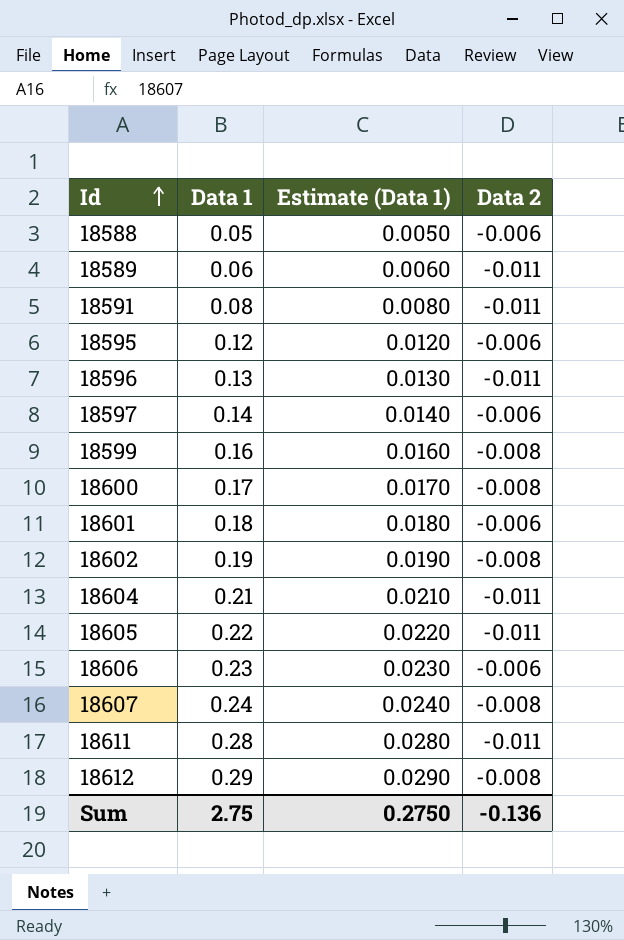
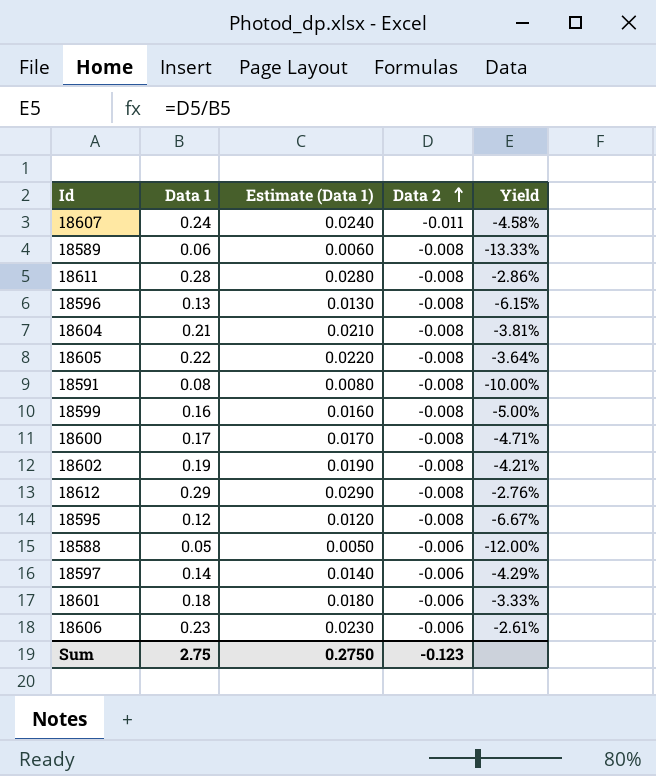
row order: Id ascending -> Data 2 ascending
column Yield | formula: none -> [Data 2] / [Data 1]
18607 | Data 2: -0.008 -> -0.011
18589 | Data 2: -0.011 -> -0.008
18611 | Data 2: -0.011 -> -0.008
18596 | Data 2: -0.011 -> -0.008
18604 | Data 2: -0.011 -> -0.008
18605 | Data 2: -0.011 -> -0.008
18591 | Data 2: -0.011 -> -0.008
18595 | Data 2: -0.006 -> -0.008
Sum | Data 2: -0.136 -> -0.123

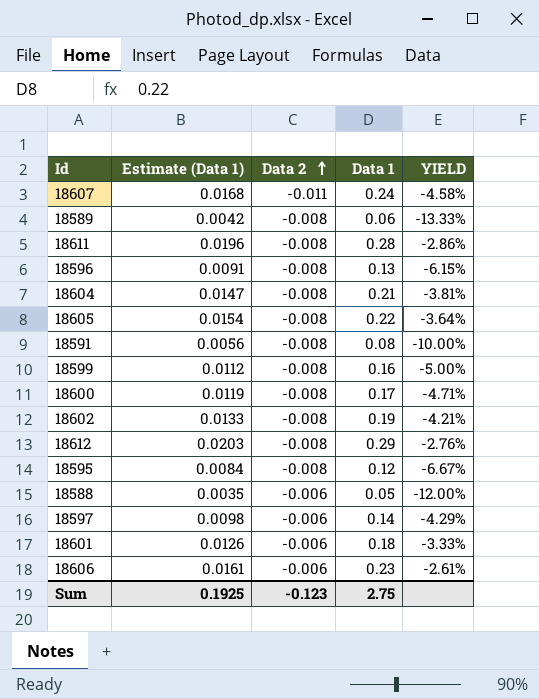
column Estimate (Data 1) | formula: [Data 1] * 0.1 -> [Data 1] * 0.07
column Data 1 | position: 2 -> 4
column name: Yield -> YIELD
Sum | Estimate (Data 1): 0.2750 -> 0.1925

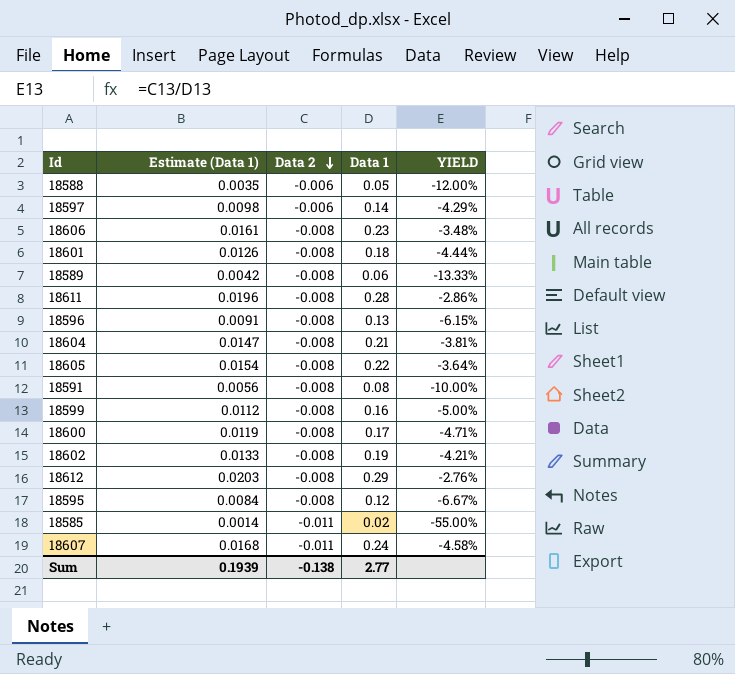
row order: Data 2 ascending -> Data 2 descending
18606 | Data 2: -0.006 -> -0.008
18606 | YIELD: -2.61% -> -3.48%
18601 | Data 2: -0.006 -> -0.008
18601 | YIELD: -3.33% -> -4.44%
row 18585: none -> 0.0014 | -0.011 | 0.02 | -55.00%
Sum | Estimate (Data 1): 0.1925 -> 0.1939
Sum | Data 2: -0.123 -> -0.138
Sum | Data 1: 2.75 -> 2.77

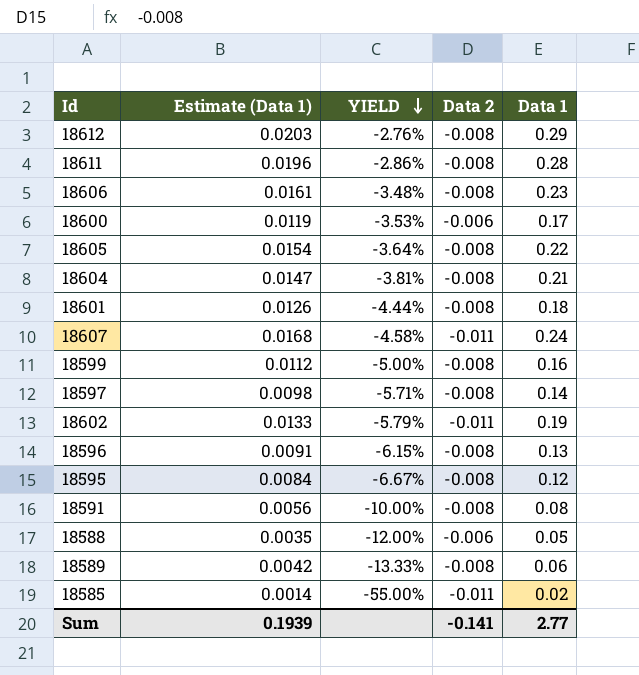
row order: Data 2 descending -> YIELD descending
column YIELD | position: 5 -> 3
18600 | YIELD: -4.71% -> -3.53%
18600 | Data 2: -0.008 -> -0.006
18597 | YIELD: -4.29% -> -5.71%
18597 | Data 2: -0.006 -> -0.008
18602 | YIELD: -4.21% -> -5.79%
18602 | Data 2: -0.008 -> -0.011
Sum | Data 2: -0.138 -> -0.141

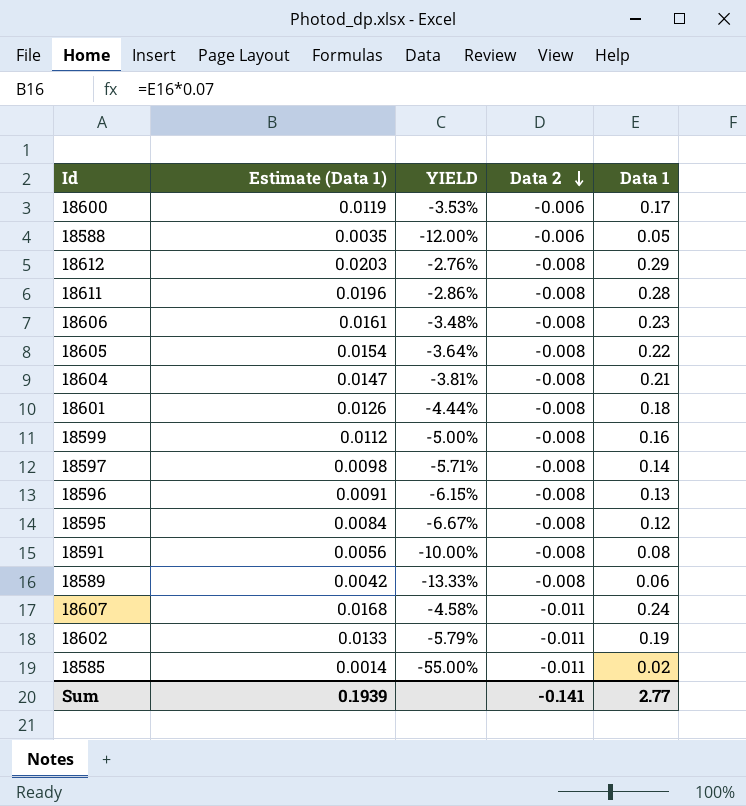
row order: YIELD descending -> Data 2 descending

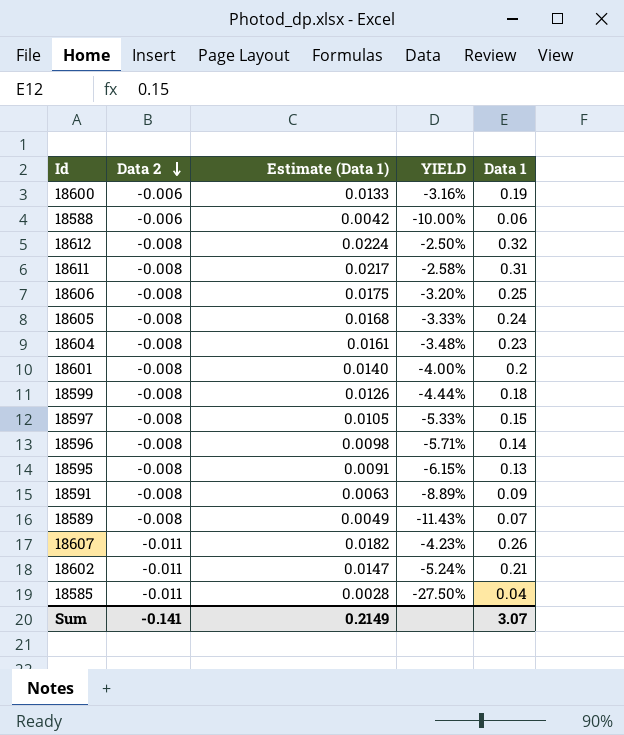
column Data 2 | position: 4 -> 2
18600 | Estimate (Data 1): 0.0119 -> 0.0133
18600 | YIELD: -3.53% -> -3.16%
18600 | Data 1: 0.17 -> 0.19
18588 | Estimate (Data 1): 0.0035 -> 0.0042
18588 | YIELD: -12.00% -> -10.00%
18588 | Data 1: 0.05 -> 0.06
18612 | Estimate (Data 1): 0.0203 -> 0.0224
18612 | YIELD: -2.76% -> -2.50%
18612 | Data 1: 0.29 -> 0.32
18611 | Estimate (Data 1): 0.0196 -> 0.0217
18611 | YIELD: -2.86% -> -2.58%
18611 | Data 1: 0.28 -> 0.31
18606 | Estimate (Data 1): 0.0161 -> 0.0175
18606 | YIELD: -3.48% -> -3.20%
18606 | Data 1: 0.23 -> 0.25
18605 | Estimate (Data 1): 0.0154 -> 0.0168
18605 | YIELD: -3.64% -> -3.33%
18605 | Data 1: 0.22 -> 0.24
18604 | Estimate (Data 1): 0.0147 -> 0.0161
18604 | YIELD: -3.81% -> -3.48%
18604 | Data 1: 0.21 -> 0.23
18601 | Estimate (Data 1): 0.0126 -> 0.0140
18601 | YIELD: -4.44% -> -4.00%
18601 | Data 1: 0.18 -> 0.2
18599 | Estimate (Data 1): 0.0112 -> 0.0126
18599 | YIELD: -5.00% -> -4.44%
18599 | Data 1: 0.16 -> 0.18
18597 | Estimate (Data 1): 0.0098 -> 0.0105
18597 | YIELD: -5.71% -> -5.33%
18597 | Data 1: 0.14 -> 0.15
18596 | Estimate (Data 1): 0.0091 -> 0.0098
18596 | YIELD: -6.15% -> -5.71%
18596 | Data 1: 0.13 -> 0.14
18595 | Estimate (Data 1): 0.0084 -> 0.0091
18595 | YIELD: -6.67% -> -6.15%
18595 | Data 1: 0.12 -> 0.13
18591 | Estimate (Data 1): 0.0056 -> 0.0063
18591 | YIELD: -10.00% -> -8.89%
18591 | Data 1: 0.08 -> 0.09
18589 | Estimate (Data 1): 0.0042 -> 0.0049
18589 | YIELD: -13.33% -> -11.43%
18589 | Data 1: 0.06 -> 0.07
18607 | Estimate (Data 1): 0.0168 -> 0.0182
18607 | YIELD: -4.58% -> -4.23%
18607 | Data 1: 0.24 -> 0.26
18602 | Estimate (Data 1): 0.0133 -> 0.0147
18602 | YIELD: -5.79% -> -5.24%
18602 | Data 1: 0.19 -> 0.21
18585 | Estimate (Data 1): 0.0014 -> 0.0028
18585 | YIELD: -55.00% -> -27.50%
18585 | Data 1: 0.02 -> 0.04
Sum | Estimate (Data 1): 0.1939 -> 0.2149
Sum | Data 1: 2.77 -> 3.07

